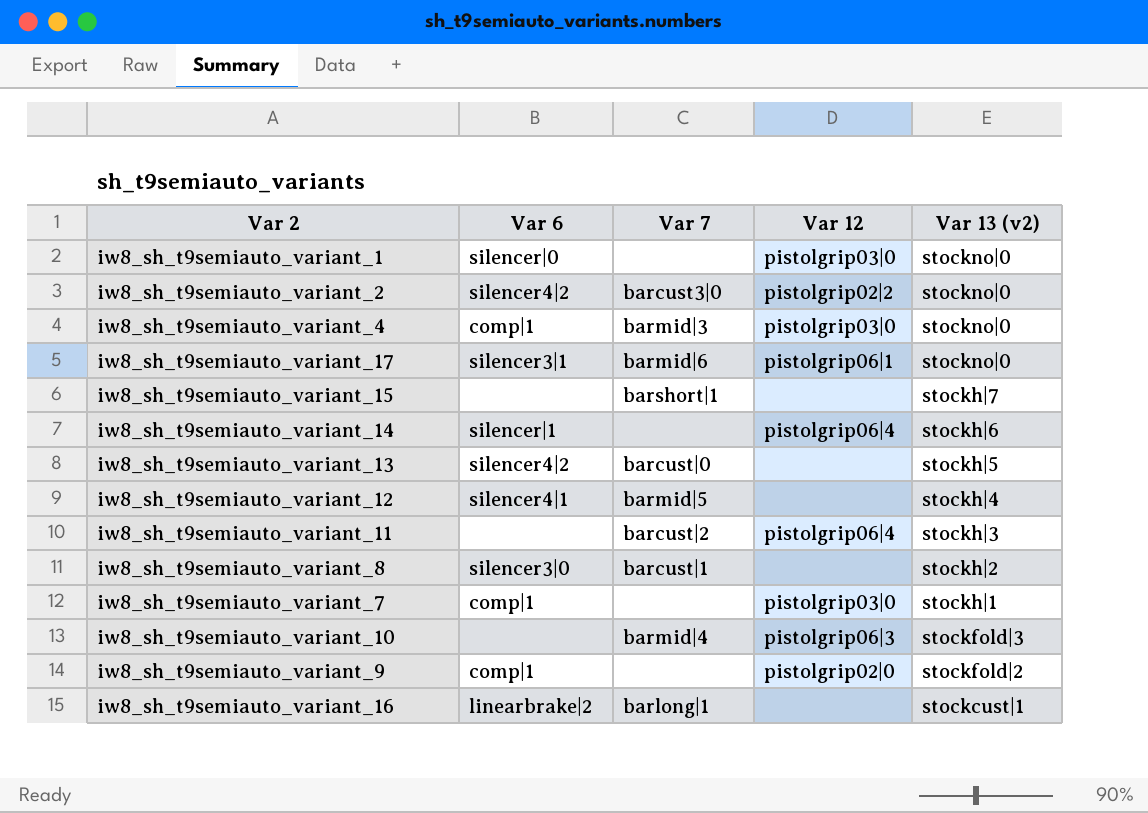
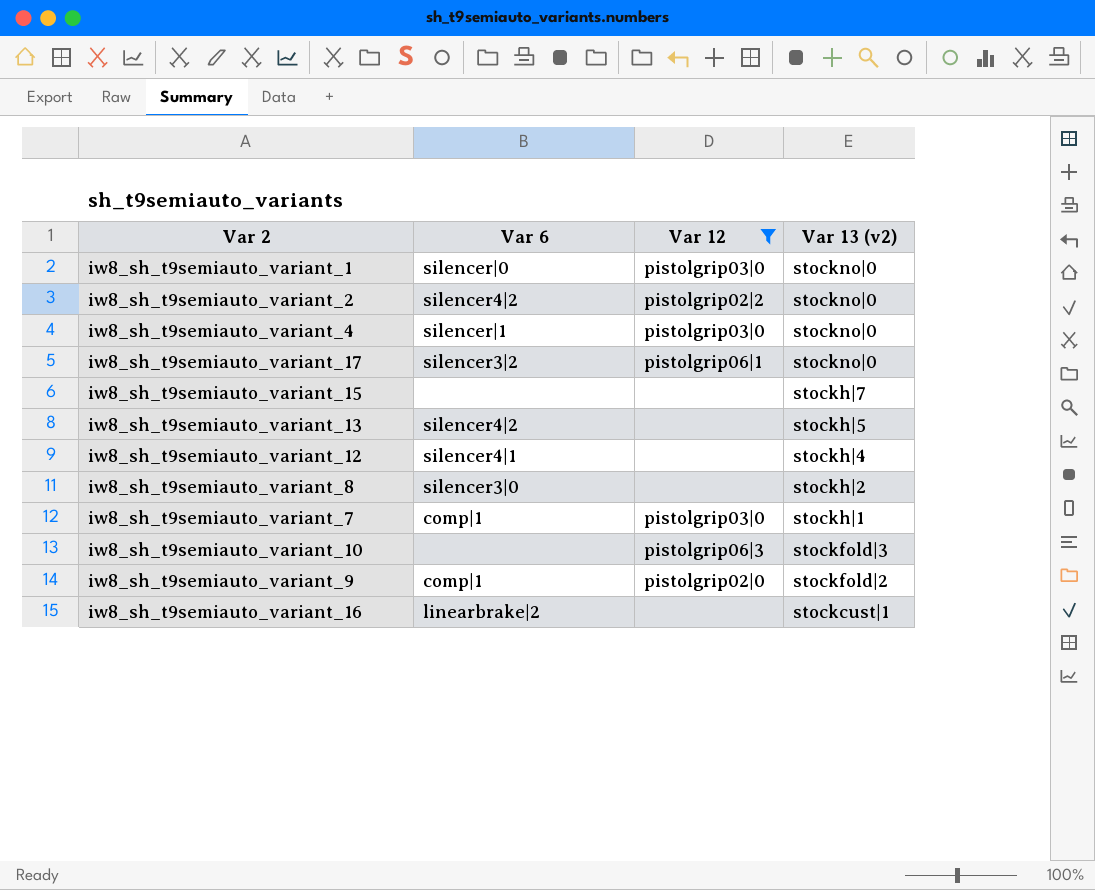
filter: none -> Var 12 != pistolgrip06|4
column Var 7 | position: 3 -> none
iw8_sh_t9semiauto_variant_4 | Var 6: comp|1 -> silencer|1
iw8_sh_t9semiauto_variant_17 | Var 6: silencer3|1 -> silencer3|2

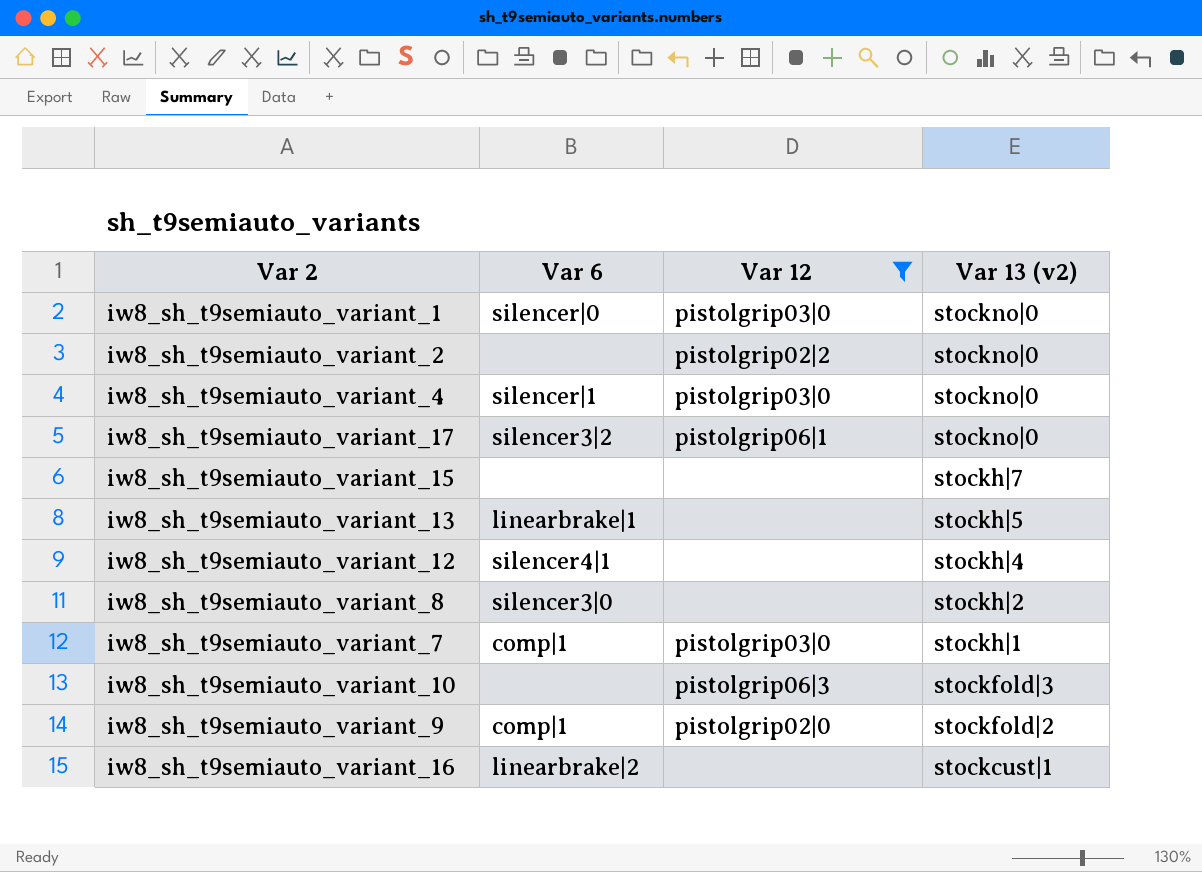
iw8_sh_t9semiauto_variant_2 | Var 6: silencer4|2 -> none
iw8_sh_t9semiauto_variant_13 | Var 6: silencer4|2 -> linearbrake|1

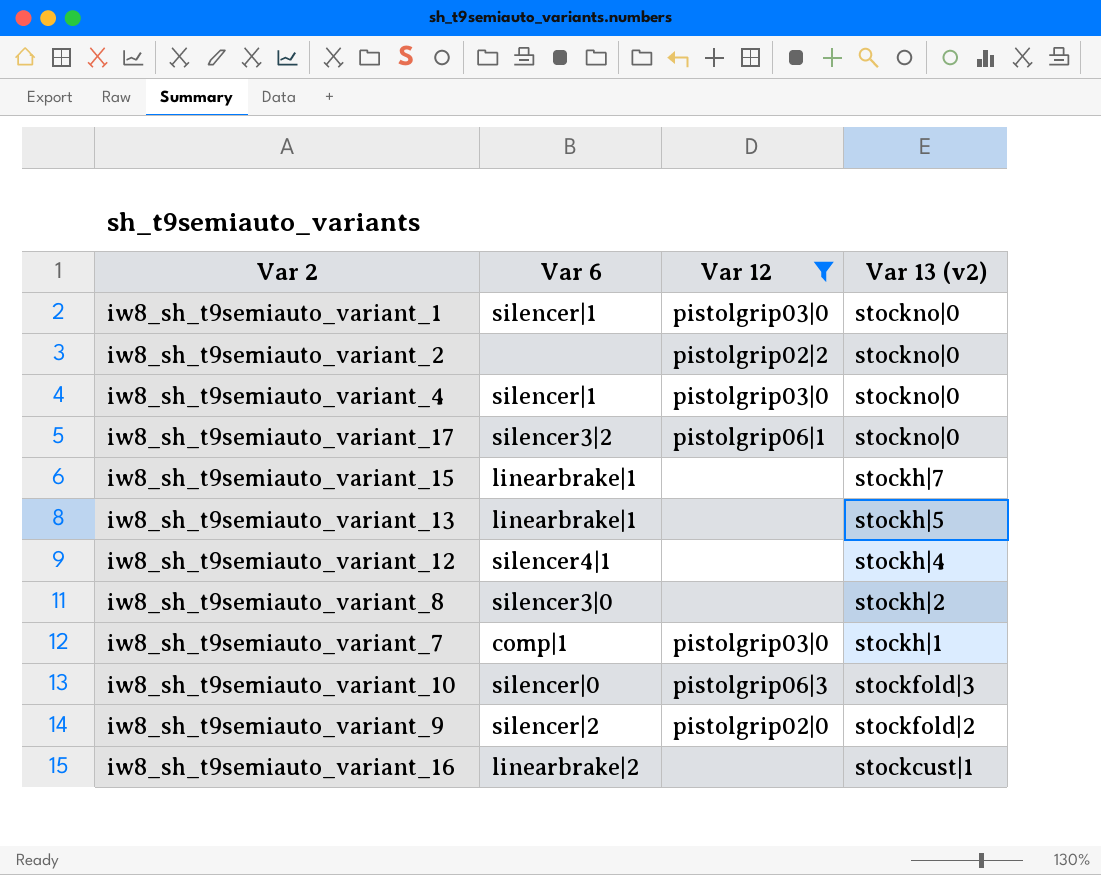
iw8_sh_t9semiauto_variant_1 | Var 6: silencer|0 -> silencer|1
iw8_sh_t9semiauto_variant_15 | Var 6: none -> linearbrake|1
iw8_sh_t9semiauto_variant_10 | Var 6: none -> silencer|0
iw8_sh_t9semiauto_variant_9 | Var 6: comp|1 -> silencer|2

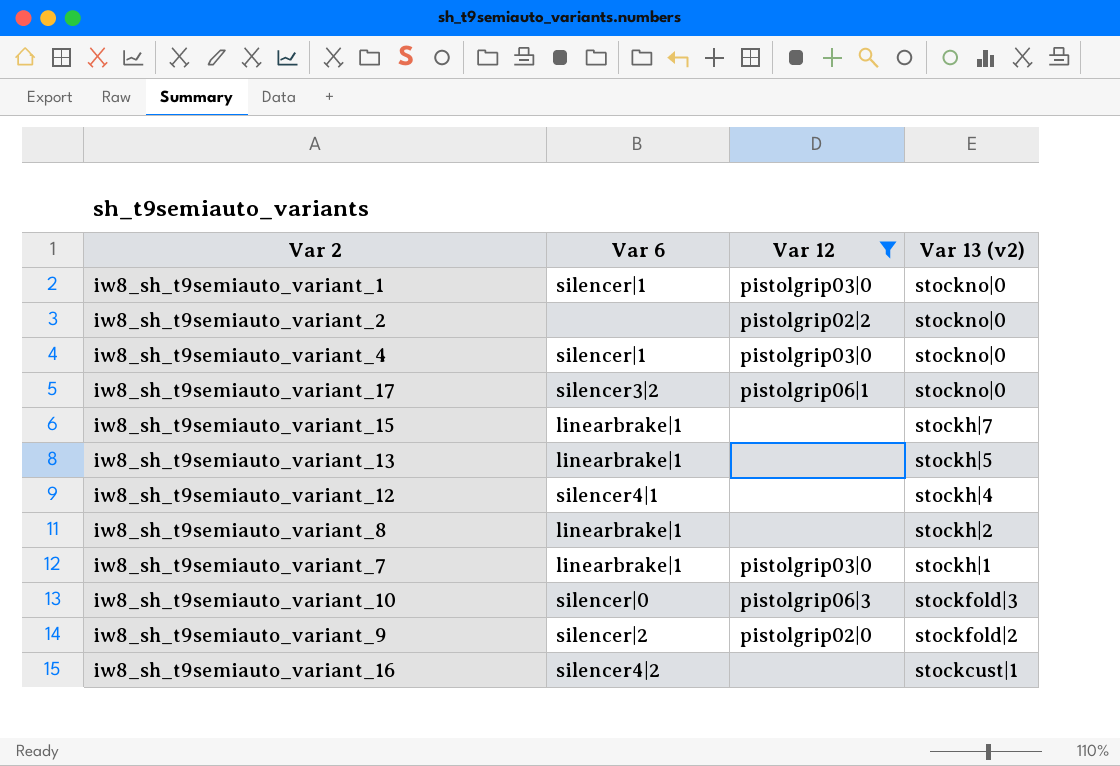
iw8_sh_t9semiauto_variant_8 | Var 6: silencer3|0 -> linearbrake|1
iw8_sh_t9semiauto_variant_7 | Var 6: comp|1 -> linearbrake|1
iw8_sh_t9semiauto_variant_16 | Var 6: linearbrake|2 -> silencer4|2

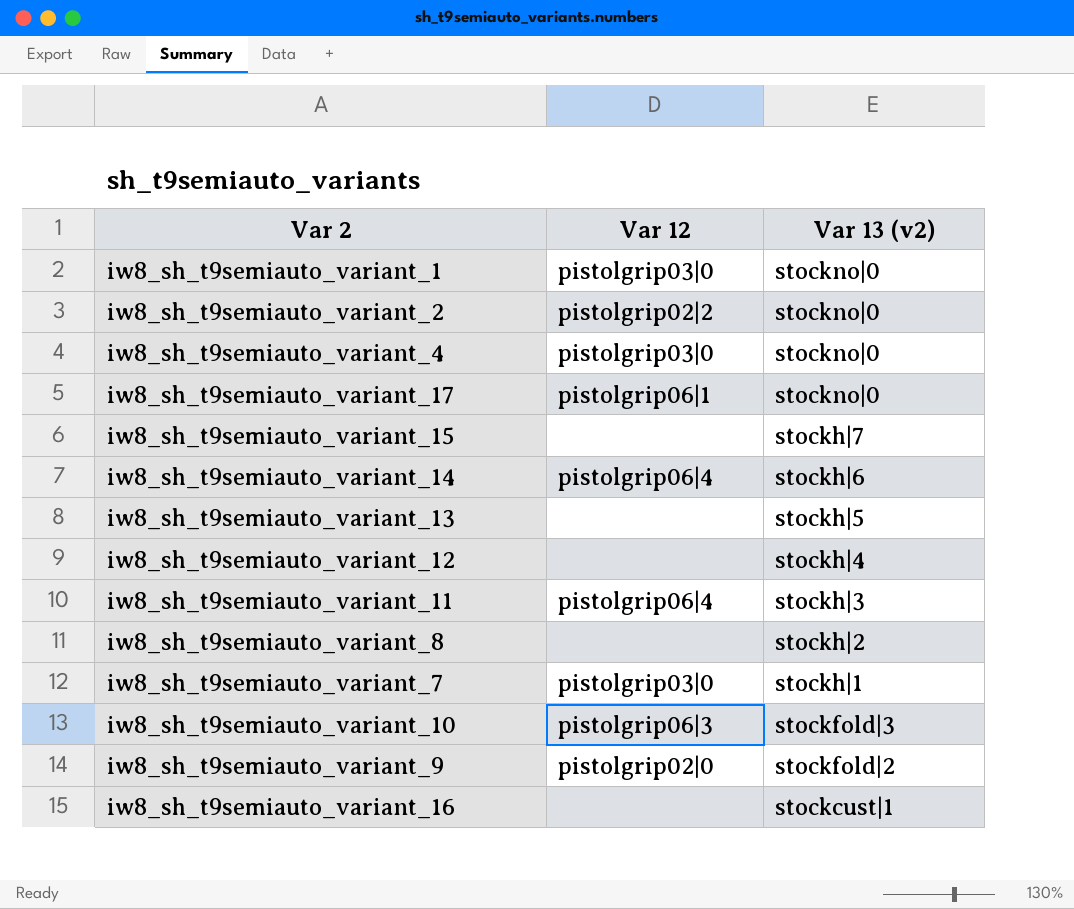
filter: Var 12 != pistolgrip06|4 -> none
column Var 6 | position: 2 -> none

